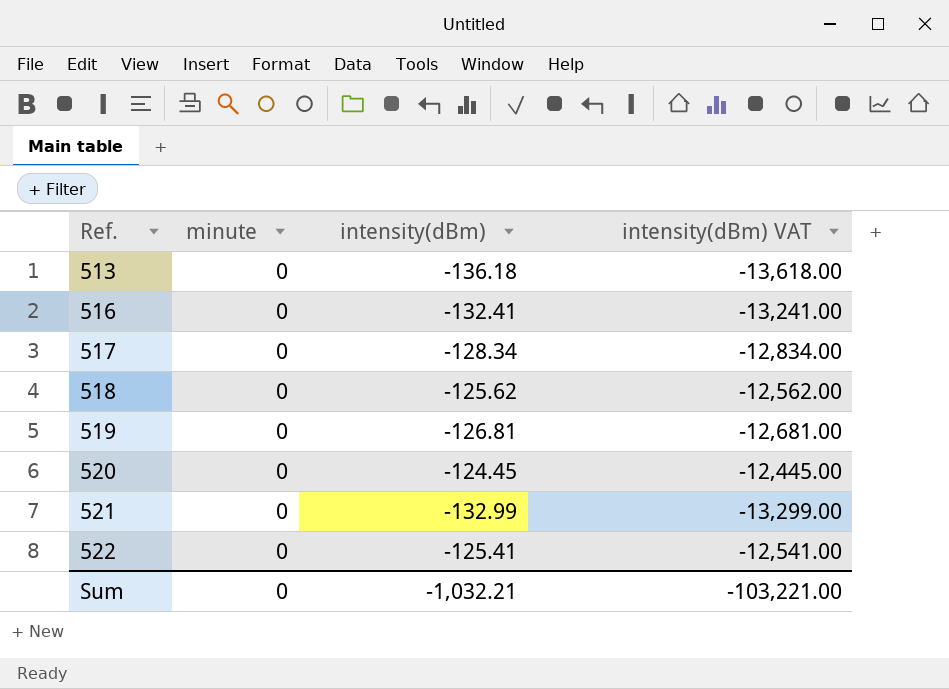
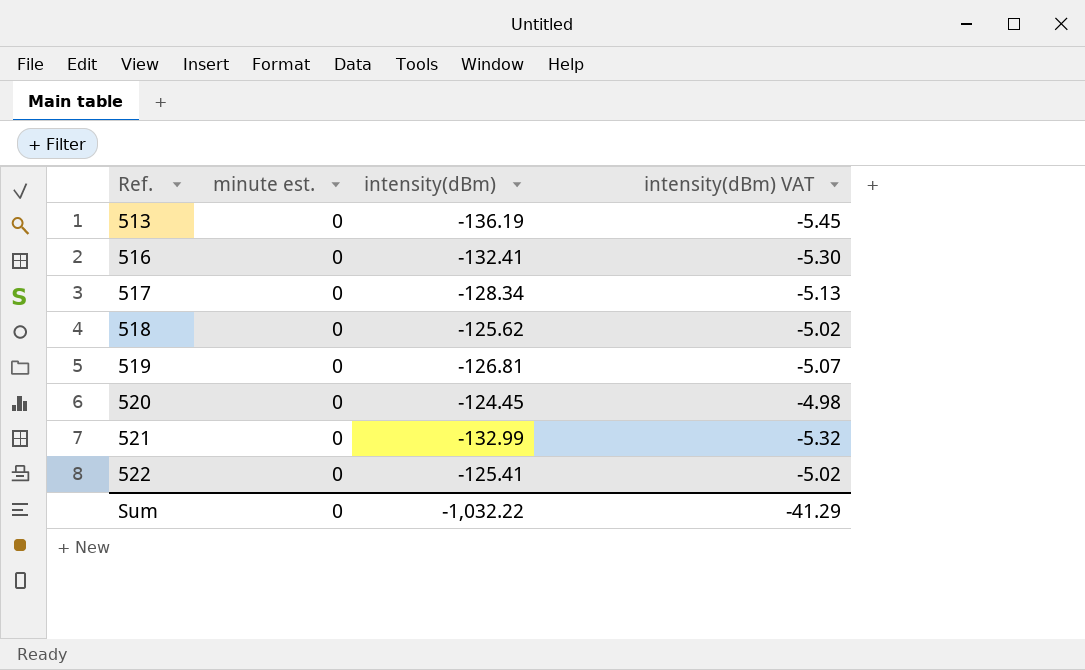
column name: minute -> minute est.
column intensity(dBm) VAT | formula: [intensity(dBm)] * 100 -> [intensity(dBm)] * 0.04
513 | intensity(dBm): -136.18 -> -136.19
Sum | intensity(dBm): -1,032.21 -> -1,032.22
Sum | intensity(dBm) VAT: -103,221.00 -> -41.29

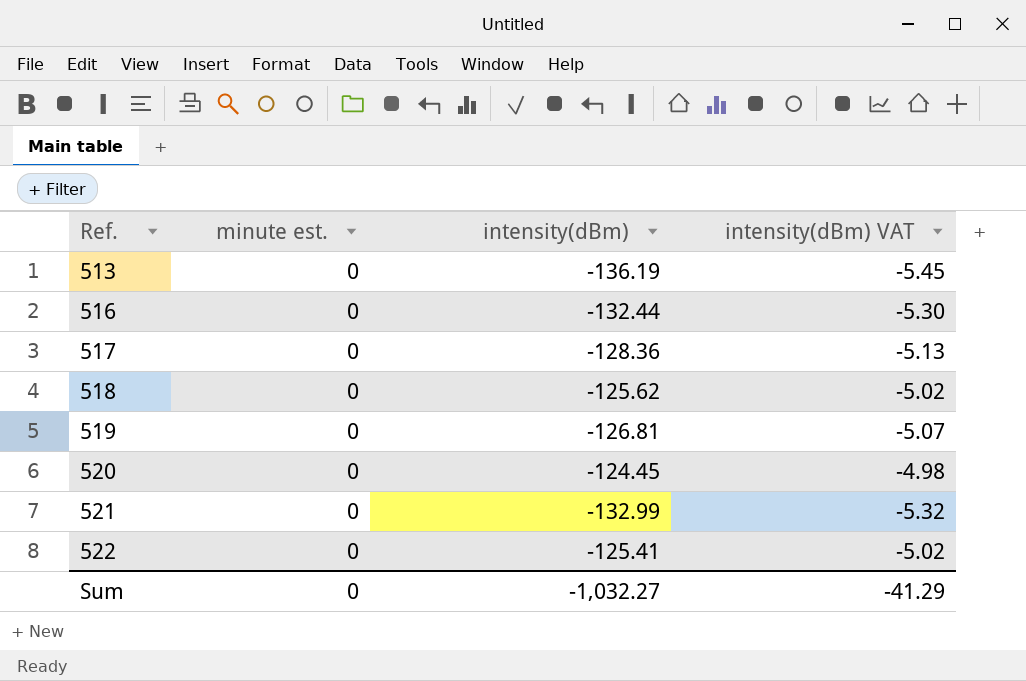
516 | intensity(dBm): -132.41 -> -132.44
517 | intensity(dBm): -128.34 -> -128.36
Sum | intensity(dBm): -1,032.22 -> -1,032.27

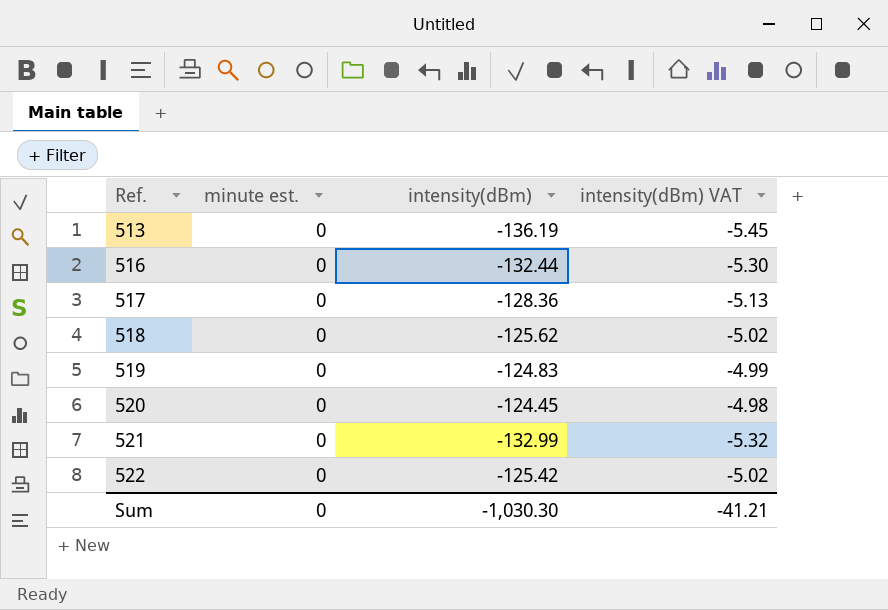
519 | intensity(dBm): -126.81 -> -124.83
519 | intensity(dBm) VAT: -5.07 -> -4.99
522 | intensity(dBm): -125.41 -> -125.42
Sum | intensity(dBm): -1,032.27 -> -1,030.30
Sum | intensity(dBm) VAT: -41.29 -> -41.21

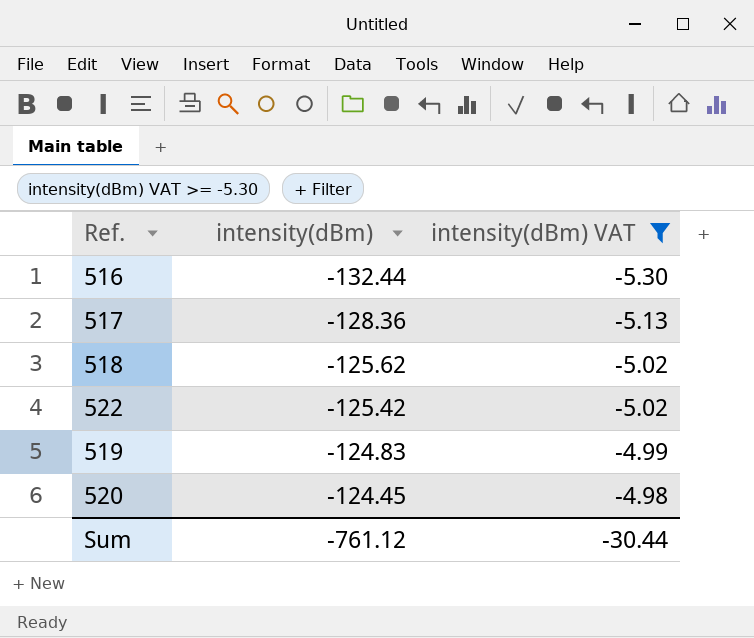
filter: none -> intensity(dBm) VAT >= -5.30
row order: Ref. ascending -> intensity(dBm) ascending
column minute est. | position: 2 -> none
Sum | intensity(dBm): -1,030.30 -> -761.12
Sum | intensity(dBm) VAT: -41.21 -> -30.44

